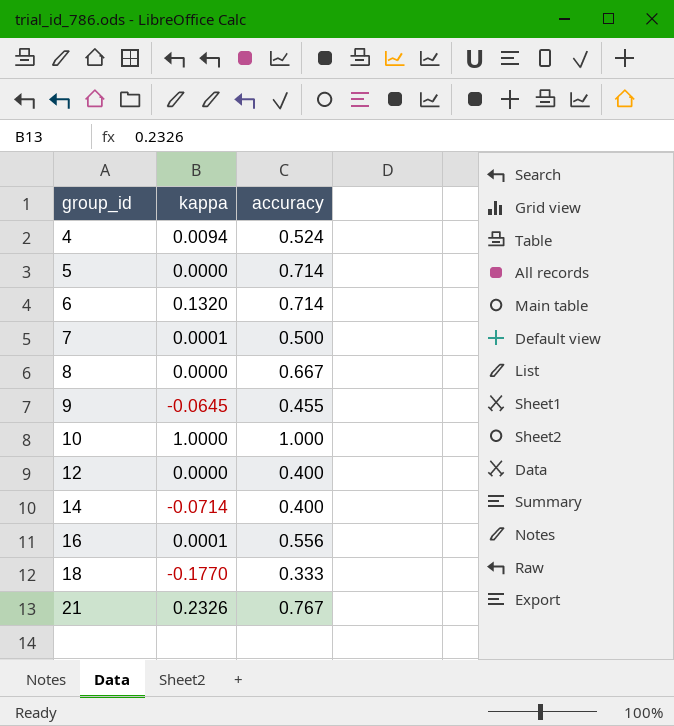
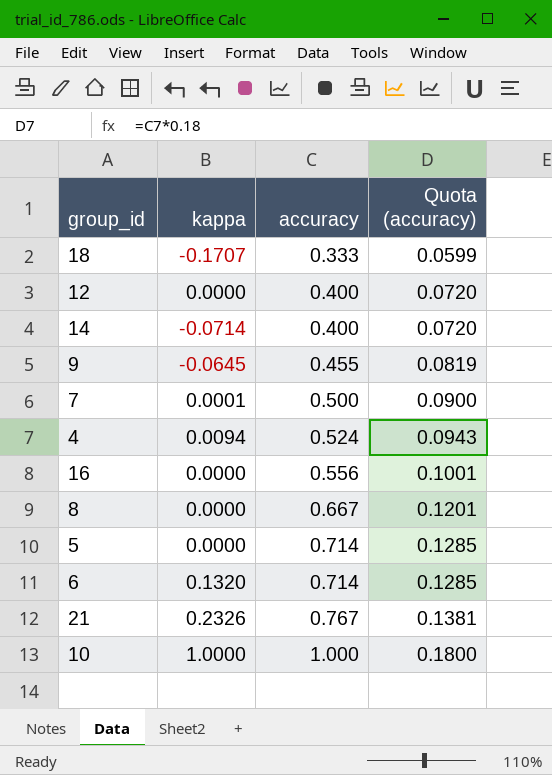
row order: group_id ascending -> accuracy ascending
column Quota (accuracy) | formula: none -> [accuracy] * 0.18
18 | kappa: -0.1770 -> -0.1707
16 | kappa: 0.0001 -> 0.0000

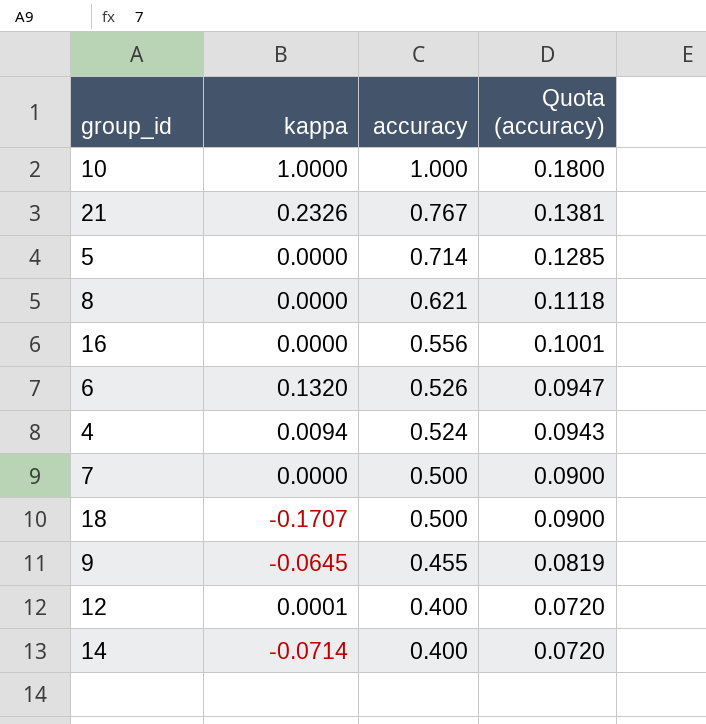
row order: accuracy ascending -> accuracy descending
8 | accuracy: 0.667 -> 0.621
8 | Quota (accuracy): 0.1201 -> 0.1118
6 | accuracy: 0.714 -> 0.526
6 | Quota (accuracy): 0.1285 -> 0.0947
7 | kappa: 0.0001 -> 0.0000
18 | accuracy: 0.333 -> 0.500
18 | Quota (accuracy): 0.0599 -> 0.0900
12 | kappa: 0.0000 -> 0.0001

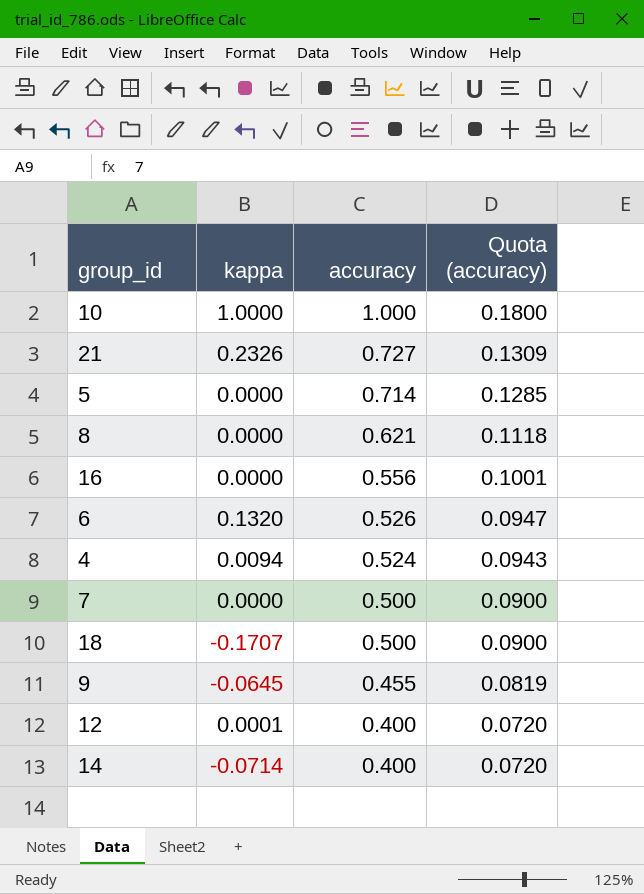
21 | accuracy: 0.767 -> 0.727
21 | Quota (accuracy): 0.1381 -> 0.1309

